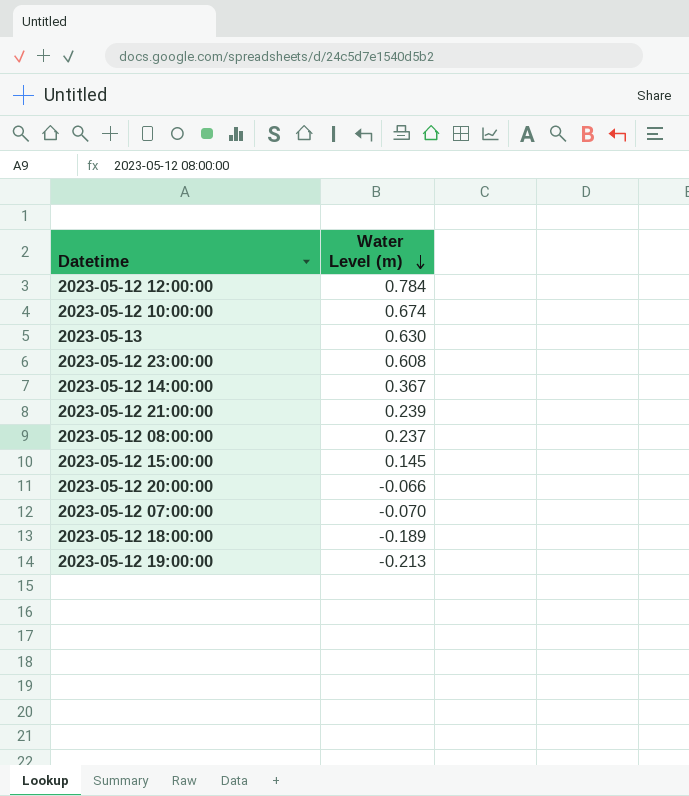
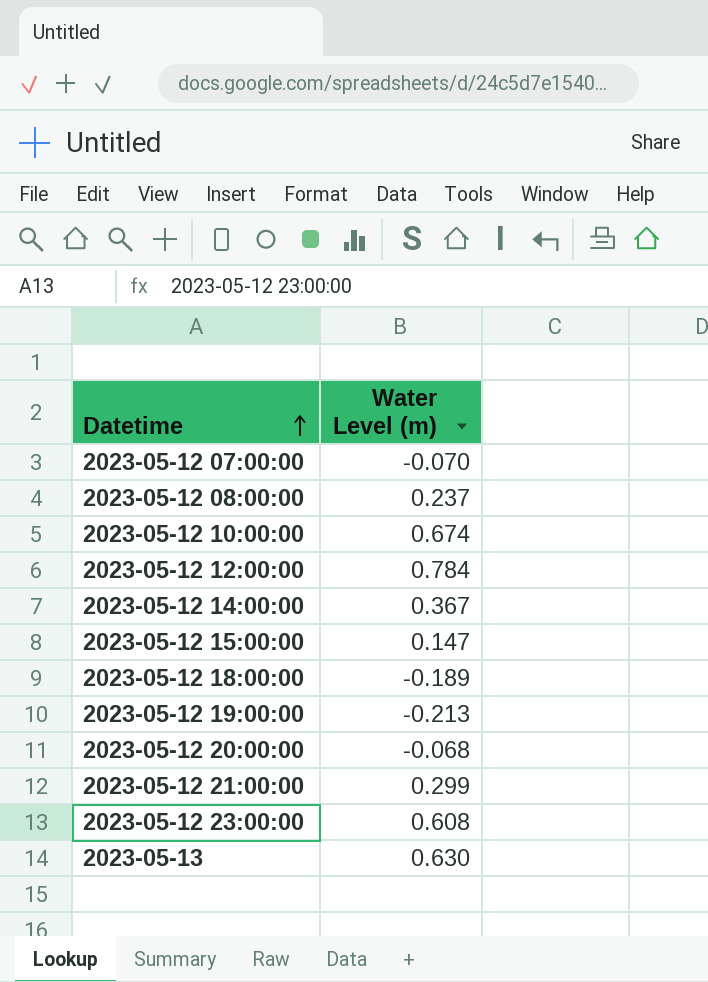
row order: Water Level (m) descending -> Datetime ascending
2023-05-12 15:00:00 | Water Level (m): 0.145 -> 0.147
2023-05-12 20:00:00 | Water Level (m): -0.066 -> -0.068
2023-05-12 21:00:00 | Water Level (m): 0.239 -> 0.299

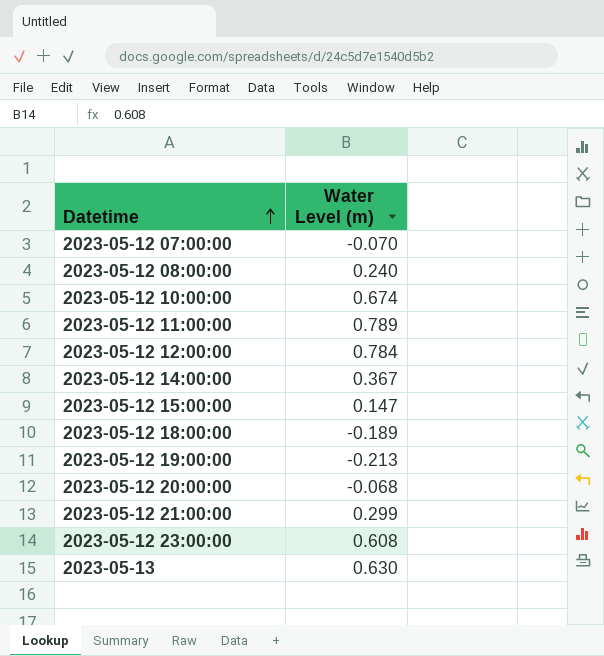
2023-05-12 08:00:00 | Water Level (m): 0.237 -> 0.240
row 2023-05-12 11:00:00: none -> 0.789

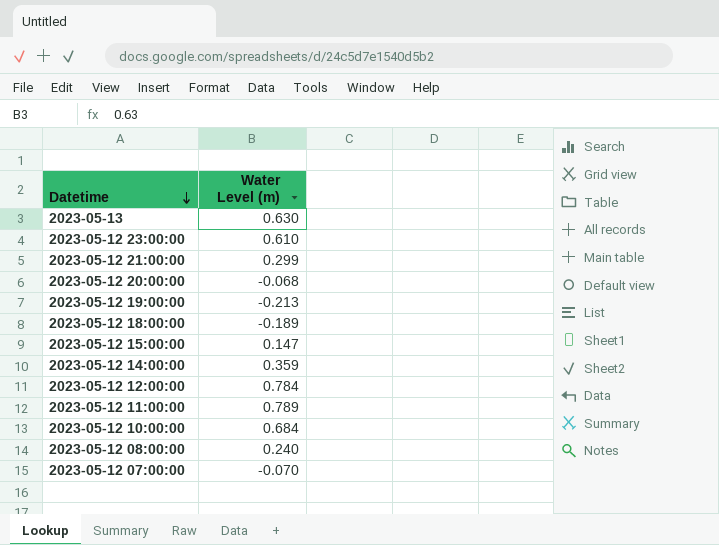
row order: Datetime ascending -> Datetime descending
2023-05-12 23:00:00 | Water Level (m): 0.608 -> 0.610
2023-05-12 14:00:00 | Water Level (m): 0.367 -> 0.359
2023-05-12 10:00:00 | Water Level (m): 0.674 -> 0.684

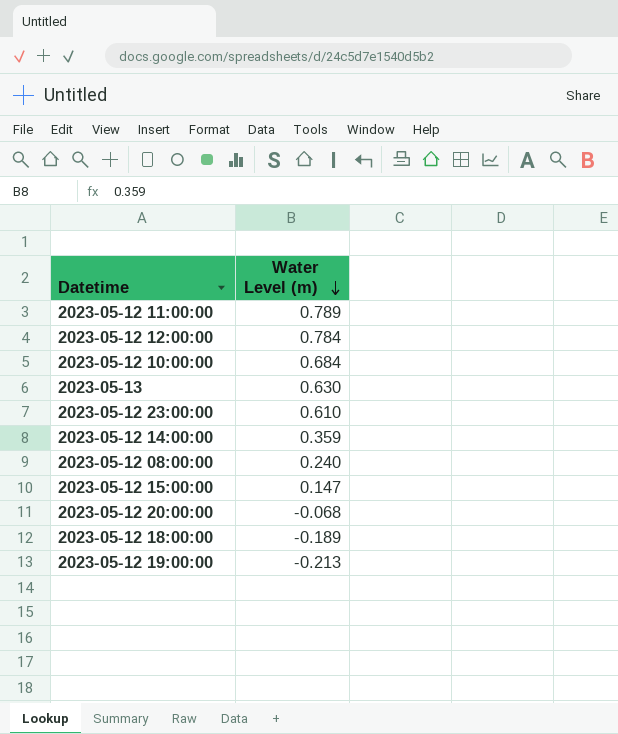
row order: Datetime descending -> Water Level (m) descending
row 2023-05-12 21:00:00: 0.299 -> none
row 2023-05-12 07:00:00: -0.070 -> none

